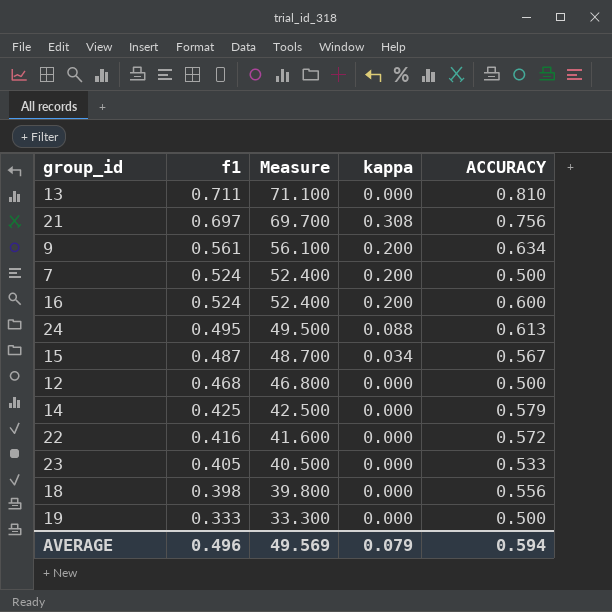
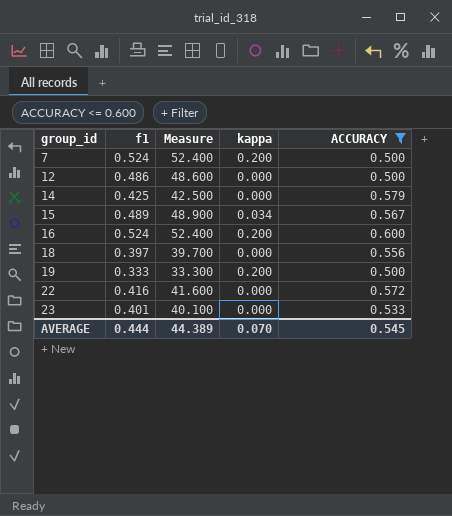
filter: none -> ACCURACY <= 0.600
row order: f1 descending -> group_id ascending
12 | f1: 0.468 -> 0.486
12 | Measure: 46.800 -> 48.600
15 | f1: 0.487 -> 0.489
15 | Measure: 48.700 -> 48.900
18 | f1: 0.398 -> 0.397
18 | Measure: 39.800 -> 39.700
19 | kappa: 0.000 -> 0.200
23 | f1: 0.405 -> 0.401
23 | Measure: 40.500 -> 40.100
AVERAGE | f1: 0.496 -> 0.444
AVERAGE | Measure: 49.569 -> 44.389
AVERAGE | kappa: 0.079 -> 0.070
AVERAGE | ACCURACY: 0.594 -> 0.545

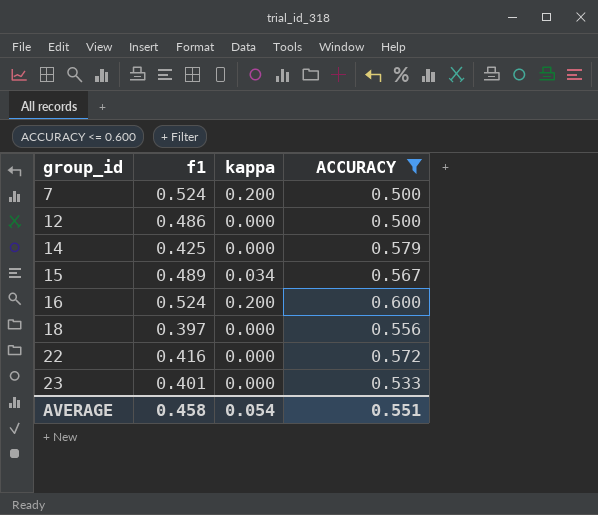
column Measure | formula: [f1] * 100 -> none
row 19: 0.333 | 33.300 | 0.200 | 0.500 -> none
AVERAGE | f1: 0.444 -> 0.458
AVERAGE | kappa: 0.070 -> 0.054
AVERAGE | ACCURACY: 0.545 -> 0.551

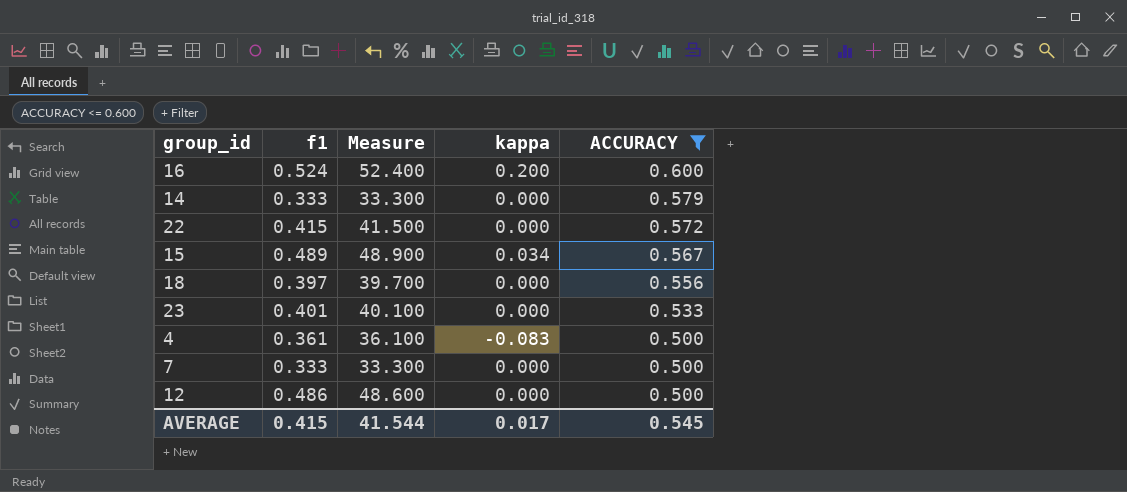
row order: group_id ascending -> ACCURACY descending
column Measure | formula: none -> [f1] * 100
14 | f1: 0.425 -> 0.333
22 | f1: 0.416 -> 0.415
row 4: none -> 0.361 | 36.100 | -0.083 | 0.500
7 | f1: 0.524 -> 0.333
7 | kappa: 0.200 -> 0.000
AVERAGE | f1: 0.458 -> 0.415
AVERAGE | kappa: 0.054 -> 0.017
AVERAGE | ACCURACY: 0.551 -> 0.545

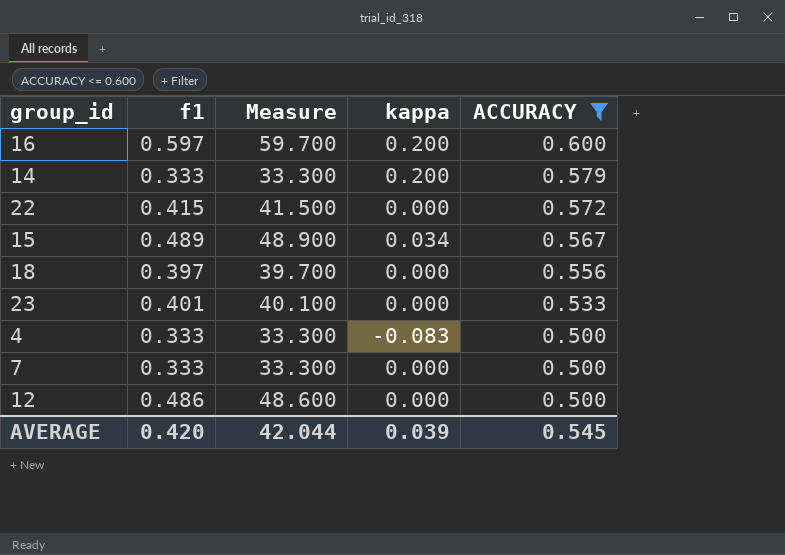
16 | f1: 0.524 -> 0.597
16 | Measure: 52.400 -> 59.700
14 | kappa: 0.000 -> 0.200
4 | f1: 0.361 -> 0.333
4 | Measure: 36.100 -> 33.300
AVERAGE | f1: 0.415 -> 0.420
AVERAGE | Measure: 41.544 -> 42.044
AVERAGE | kappa: 0.017 -> 0.039

